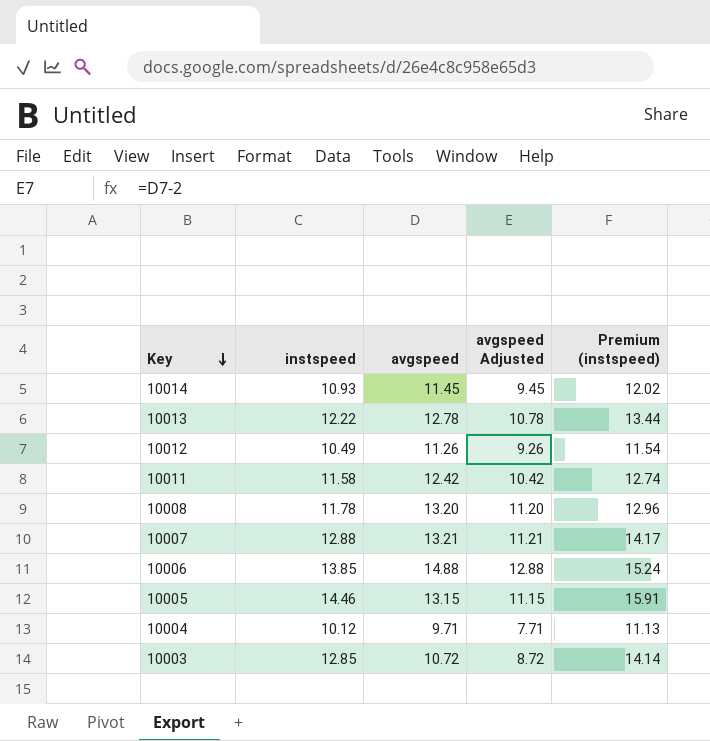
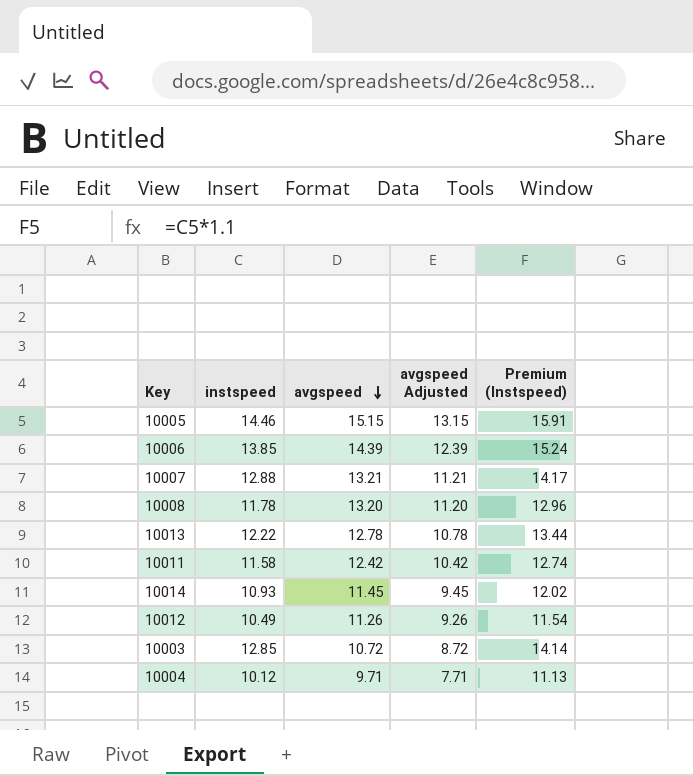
row order: Key descending -> avgspeed descending
column name: Premium (instspeed) -> Premium (Instspeed)
10005 | avgspeed: 13.15 -> 15.15
10005 | avgspeed Adjusted: 11.15 -> 13.15
10006 | avgspeed: 14.88 -> 14.39
10006 | avgspeed Adjusted: 12.88 -> 12.39

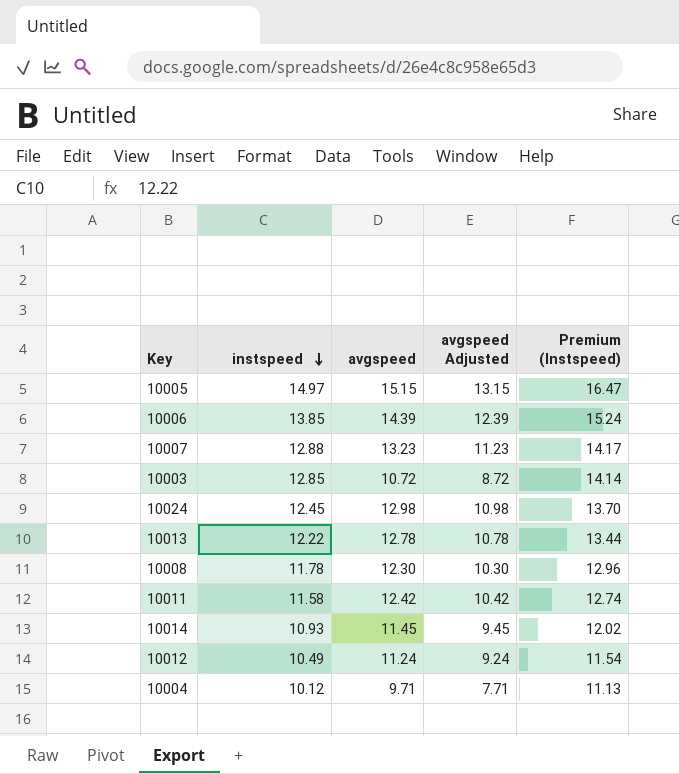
row order: avgspeed descending -> instspeed descending
10005 | instspeed: 14.46 -> 14.97
10005 | Premium (Instspeed): 15.91 -> 16.47
10007 | avgspeed: 13.21 -> 13.23
10007 | avgspeed Adjusted: 11.21 -> 11.23
row 10024: none -> 12.45 | 12.98 | 10.98 | 13.70
10008 | avgspeed: 13.20 -> 12.30
10008 | avgspeed Adjusted: 11.20 -> 10.30
10012 | avgspeed: 11.26 -> 11.24
10012 | avgspeed Adjusted: 9.26 -> 9.24

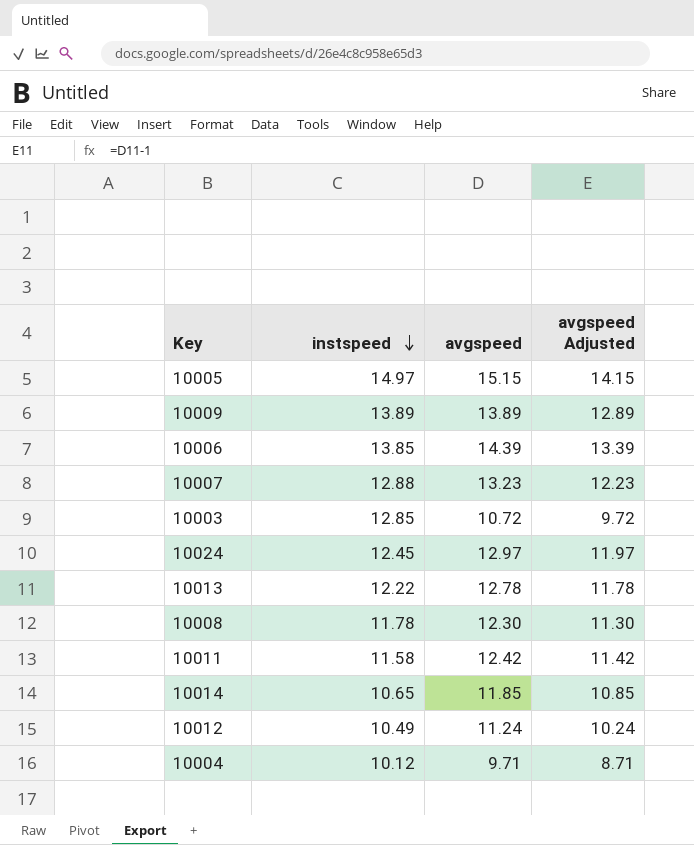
column Premium (Instspeed) | formula: [instspeed] * 1.1 -> none
column avgspeed Adjusted | formula: [avgspeed] - 2 -> [avgspeed] - 1
row 10009: none -> 13.89 | 13.89 | 12.89
10024 | avgspeed: 12.98 -> 12.97
10014 | instspeed: 10.93 -> 10.65
10014 | avgspeed: 11.45 -> 11.85

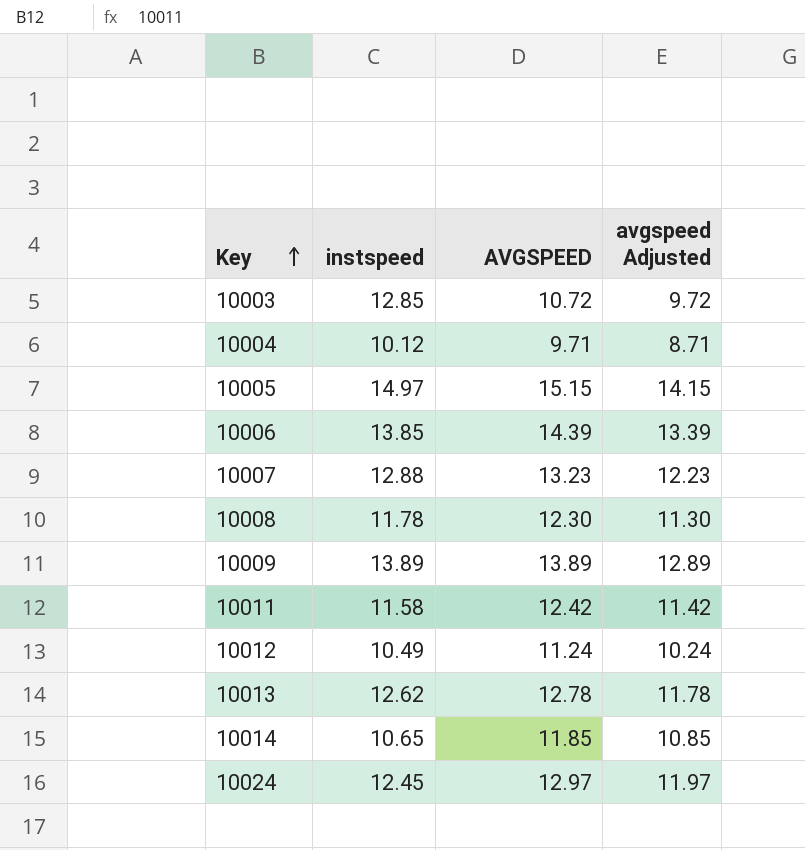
row order: instspeed descending -> Key ascending
column name: avgspeed -> AVGSPEED
10013 | instspeed: 12.22 -> 12.62

